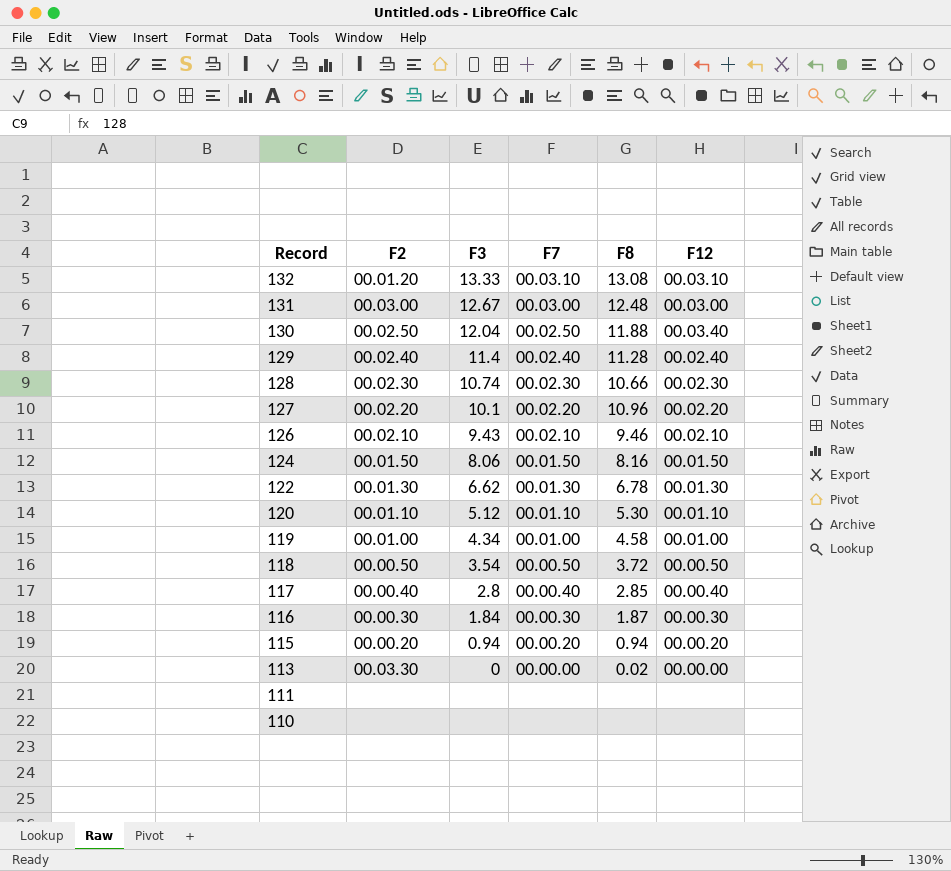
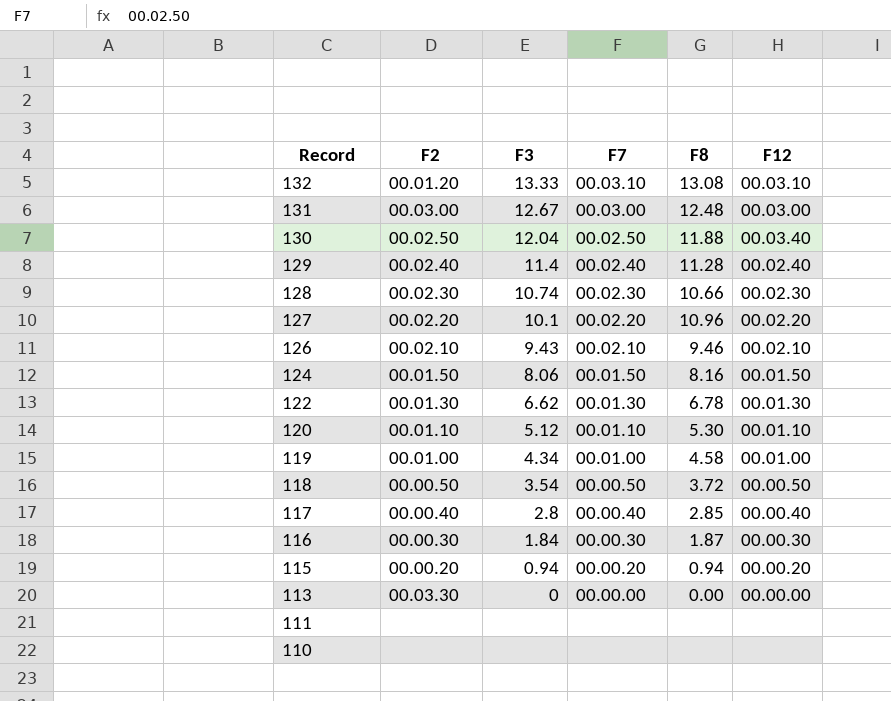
113 | F8: 0.02 -> 0.00

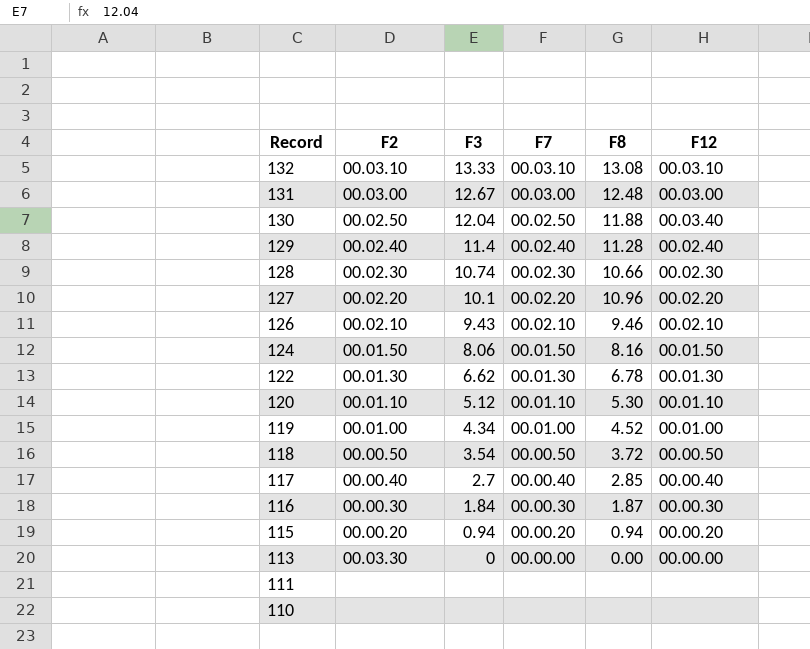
132 | F2: 00.01.20 -> 00.03.10
119 | F8: 4.58 -> 4.52
117 | F3: 2.8 -> 2.7

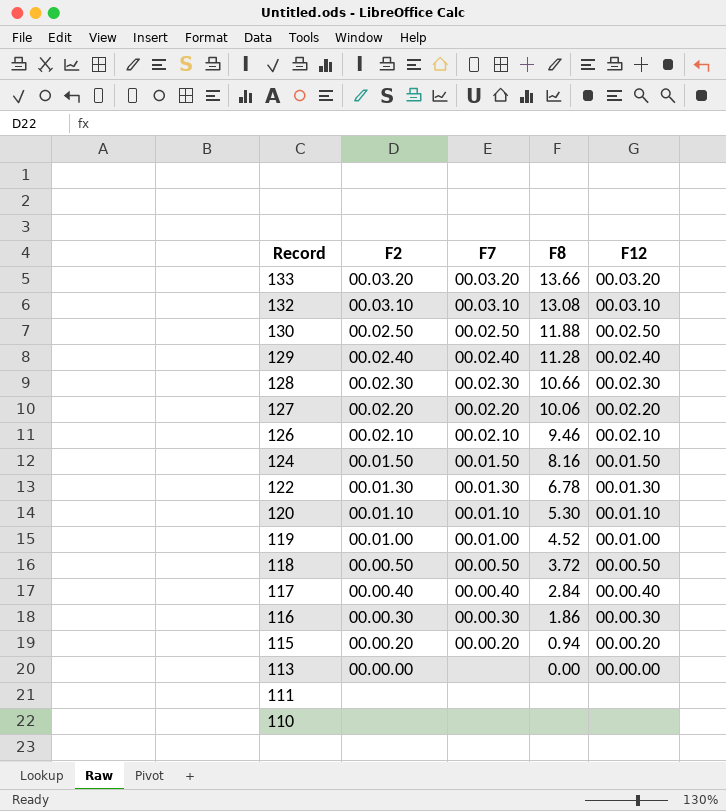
column F3 | position: 3 -> none
row 131: 00.03.00 | 12.67 | 00.03.00 | 12.48 | 00.03.00 -> none
row 133: none -> 00.03.20 | 00.03.20 | 13.66 | 00.03.20
130 | F12: 00.03.40 -> 00.02.50
127 | F8: 10.96 -> 10.06
117 | F8: 2.85 -> 2.84
116 | F8: 1.87 -> 1.86
113 | F2: 00.03.30 -> 00.00.00
113 | F7: 00.00.00 -> none

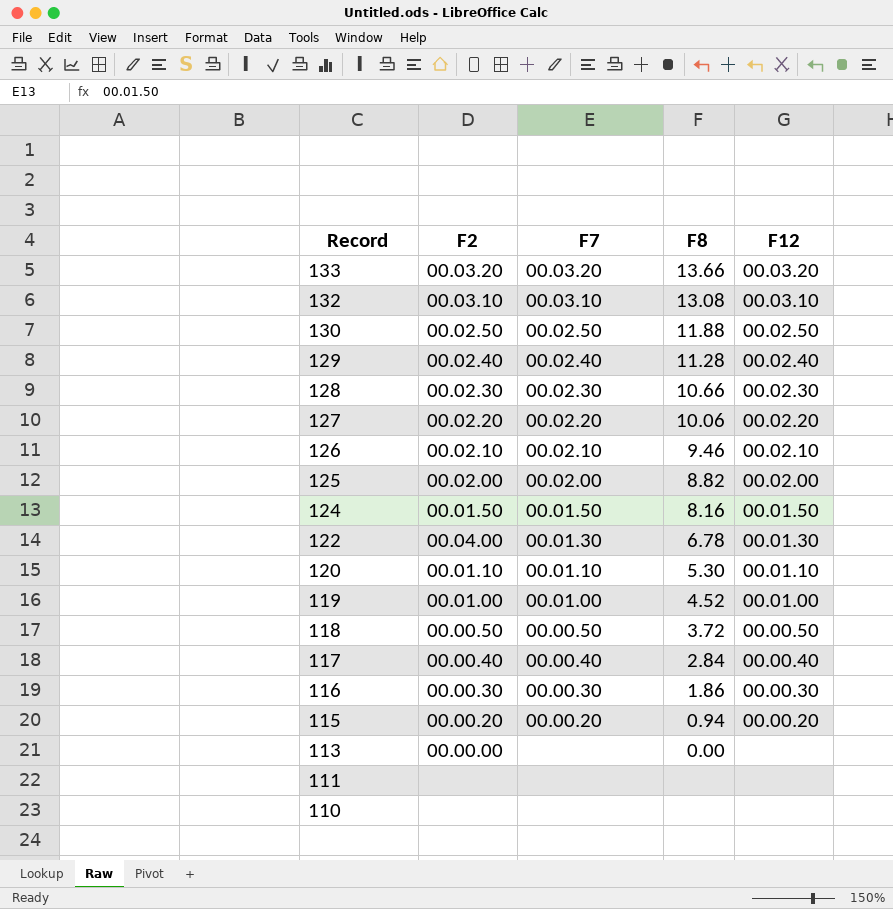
row 125: none -> 00.02.00 | 00.02.00 | 8.82 | 00.02.00
122 | F2: 00.01.30 -> 00.04.00
113 | F12: 00.00.00 -> none

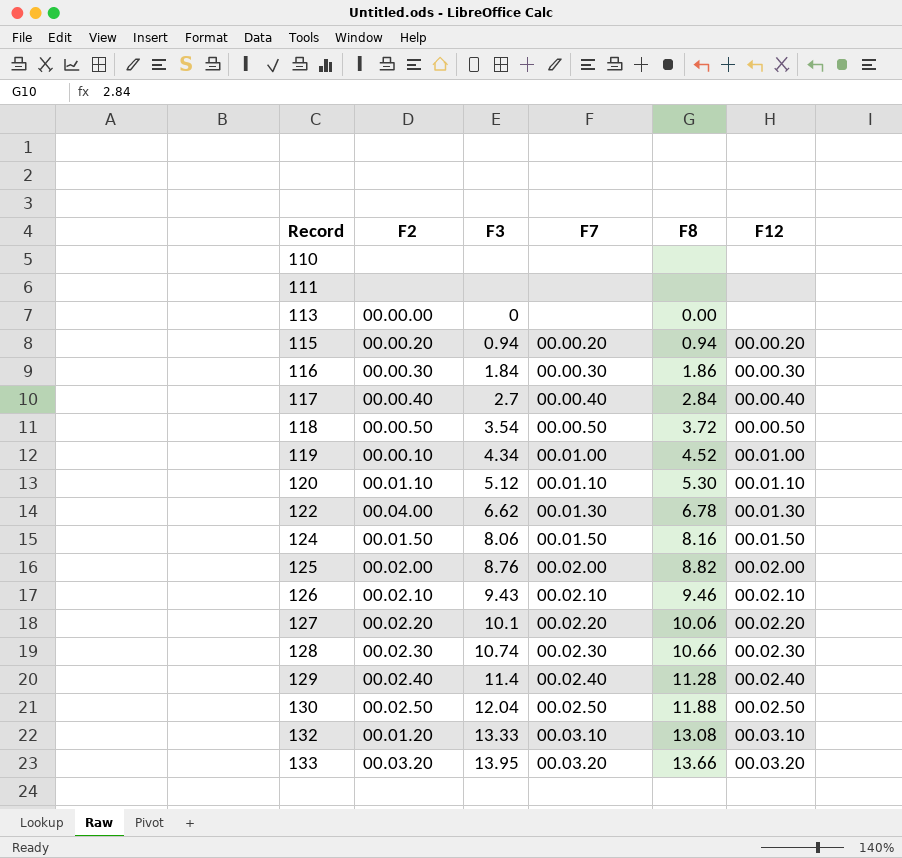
row order: Record descending -> Record ascending
column F3 | position: none -> 3
119 | F2: 00.01.00 -> 00.00.10
132 | F2: 00.03.10 -> 00.01.20

